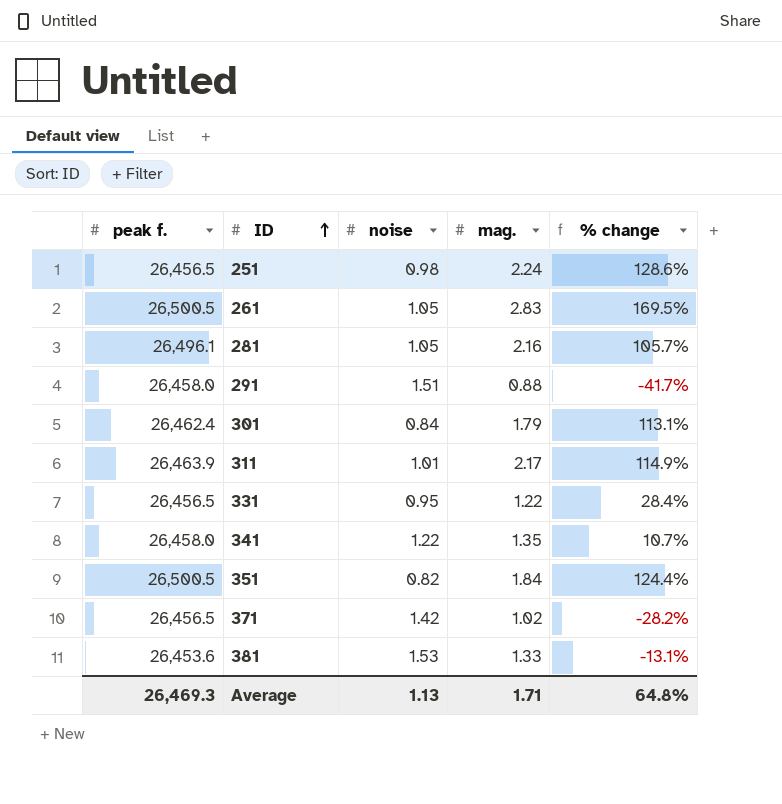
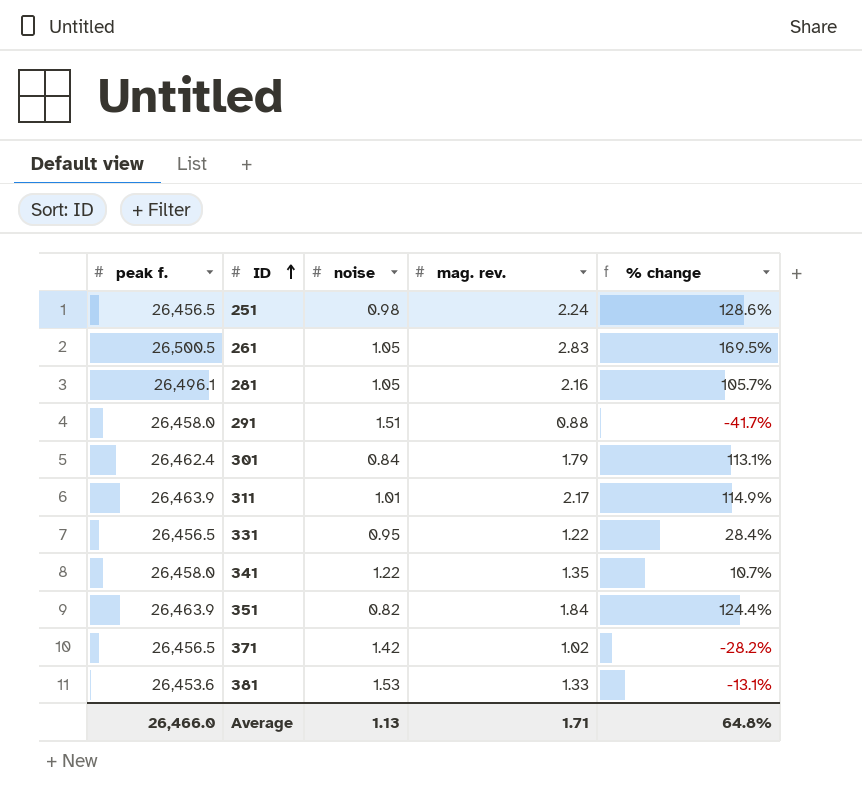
column name: mag. -> mag. rev.
351 | peak f.: 26,500.5 -> 26,463.9
Average | peak f.: 26,469.3 -> 26,466.0

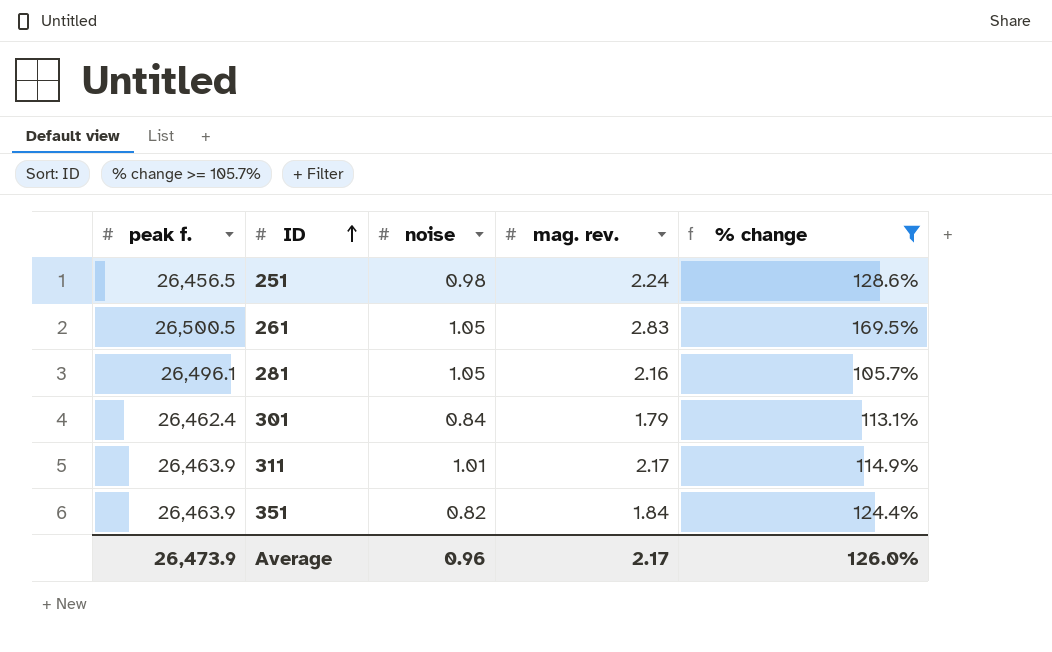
filter: none -> % change >= 105.7%
Average | peak f.: 26,466.0 -> 26,473.9
Average | noise: 1.13 -> 0.96
Average | mag. rev.: 1.71 -> 2.17
Average | % change: 64.8% -> 126.0%

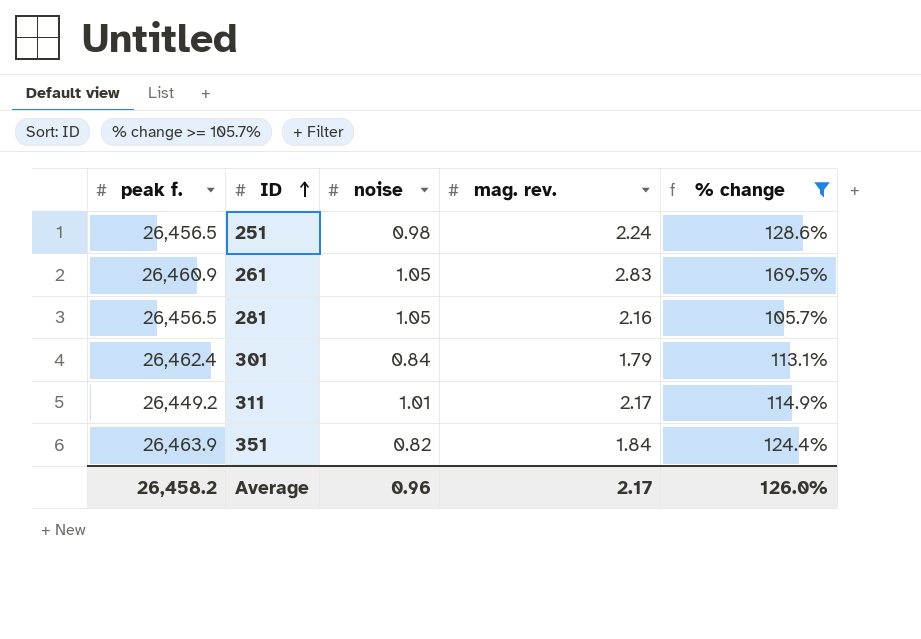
261 | peak f.: 26,500.5 -> 26,460.9
281 | peak f.: 26,496.1 -> 26,456.5
311 | peak f.: 26,463.9 -> 26,449.2
Average | peak f.: 26,473.9 -> 26,458.2

